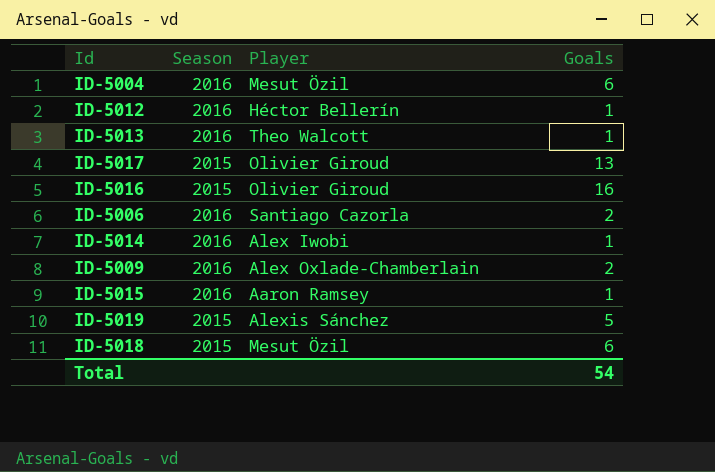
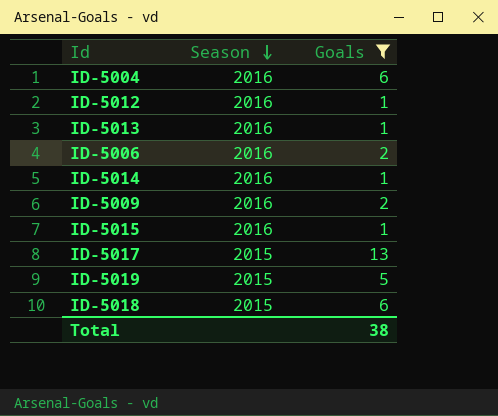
filter: none -> Goals != 16
row order: none -> Season descending
column Player | position: 3 -> none
Total | Goals: 54 -> 38

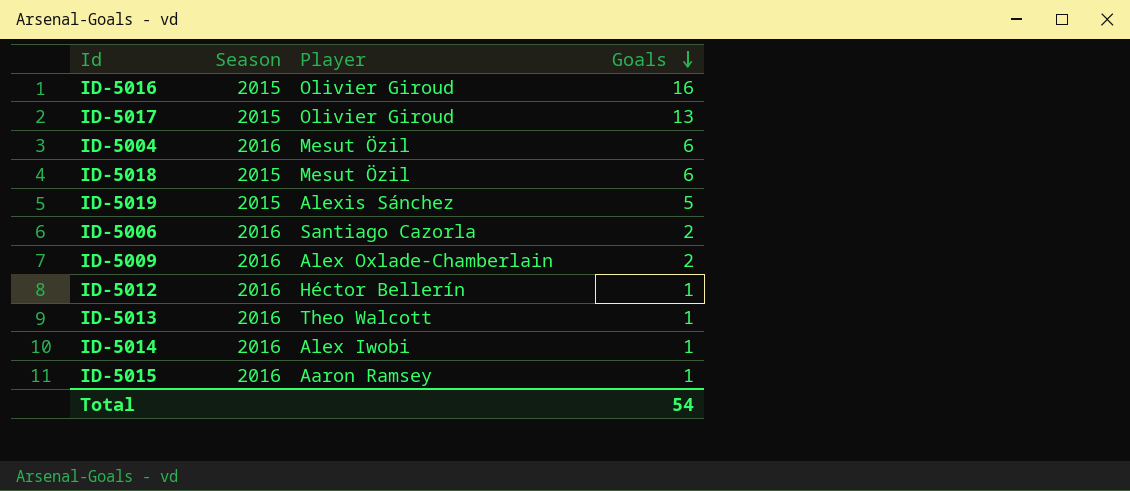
filter: Goals != 16 -> none
row order: Season descending -> Goals descending
column Player | position: none -> 3
Total | Goals: 38 -> 54

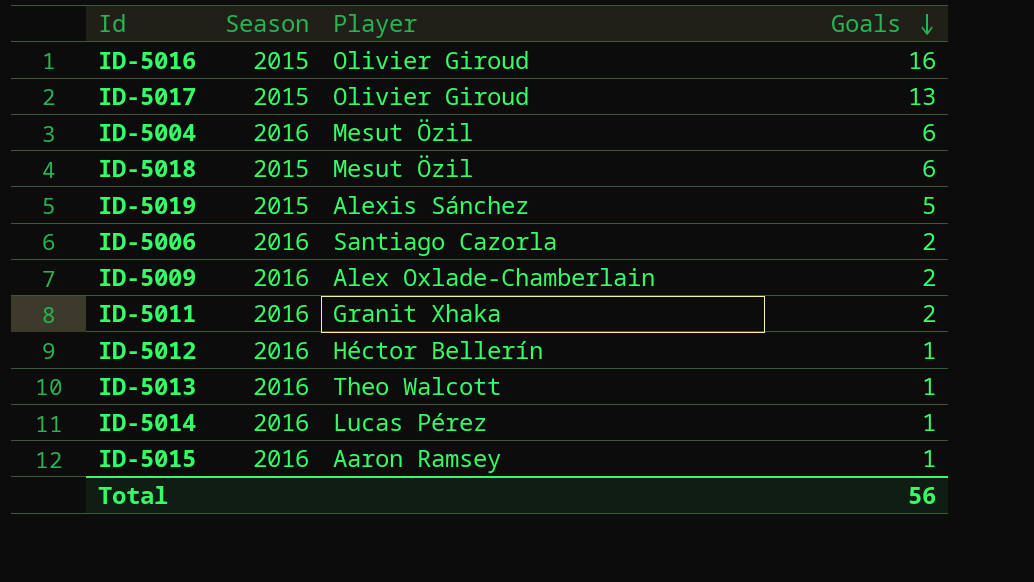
row ID-5011: none -> 2016 | Granit Xhaka | 2
ID-5014 | Player: Alex Iwobi -> Lucas Pérez
Total | Goals: 54 -> 56

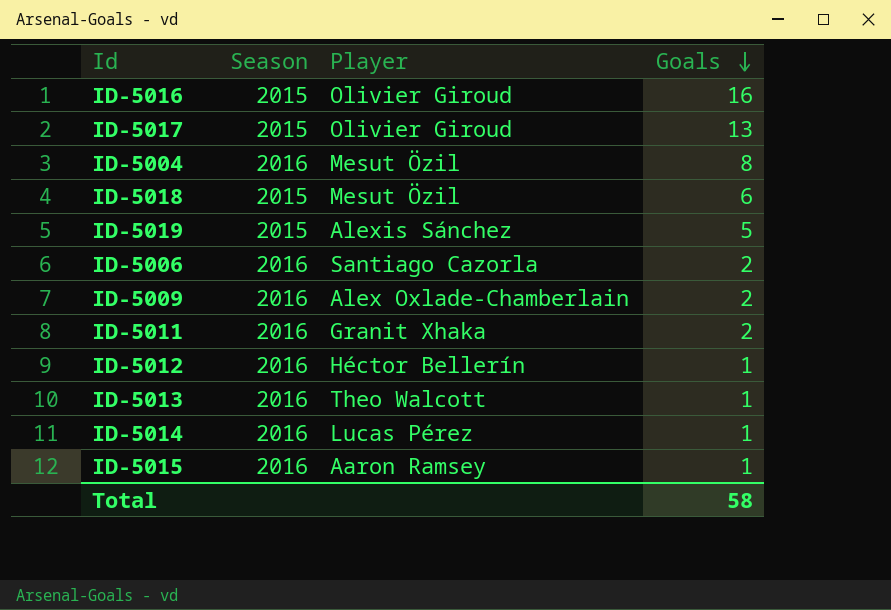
ID-5004 | Goals: 6 -> 8
Total | Goals: 56 -> 58

